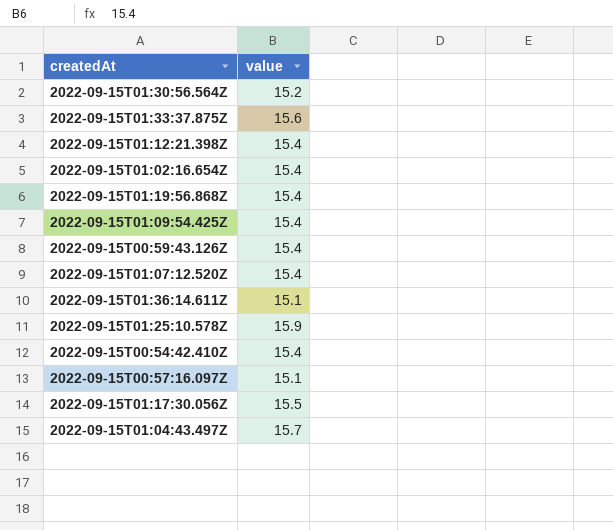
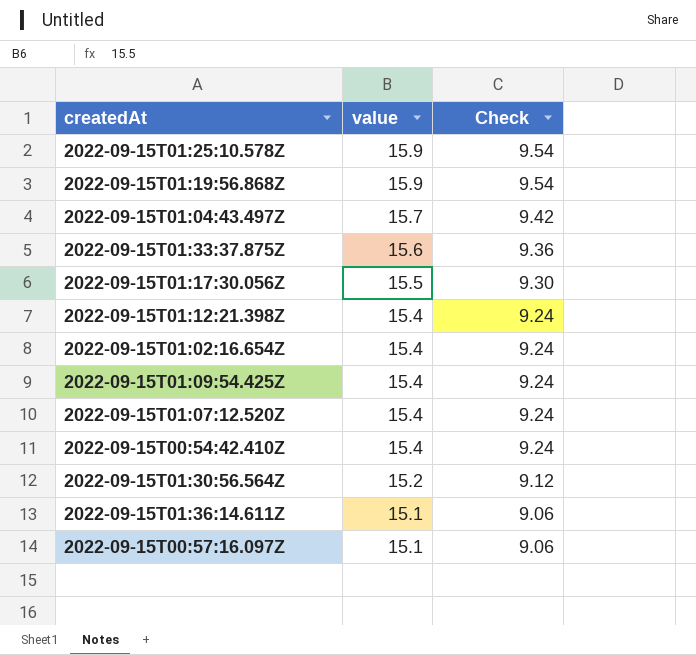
row order: none -> value descending
column Check | formula: none -> [value] * 0.6
row 2022-09-15T00:59:43.126Z: 15.4 -> none
2022-09-15T01:19:56.868Z | value: 15.4 -> 15.9

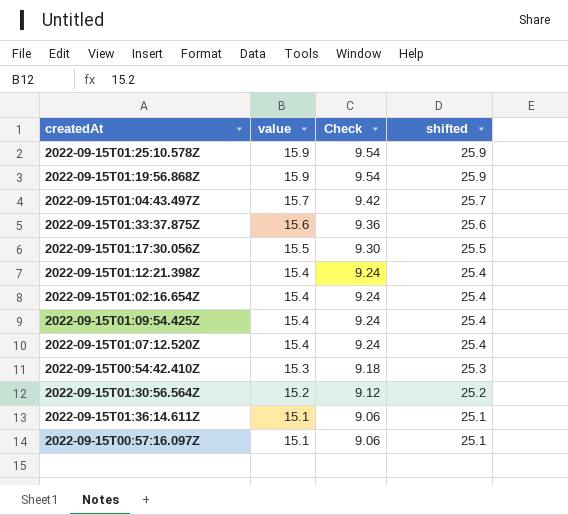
column shifted | formula: none -> [value] + 10
2022-09-15T00:54:42.410Z | value: 15.4 -> 15.3
2022-09-15T00:54:42.410Z | Check: 9.24 -> 9.18

